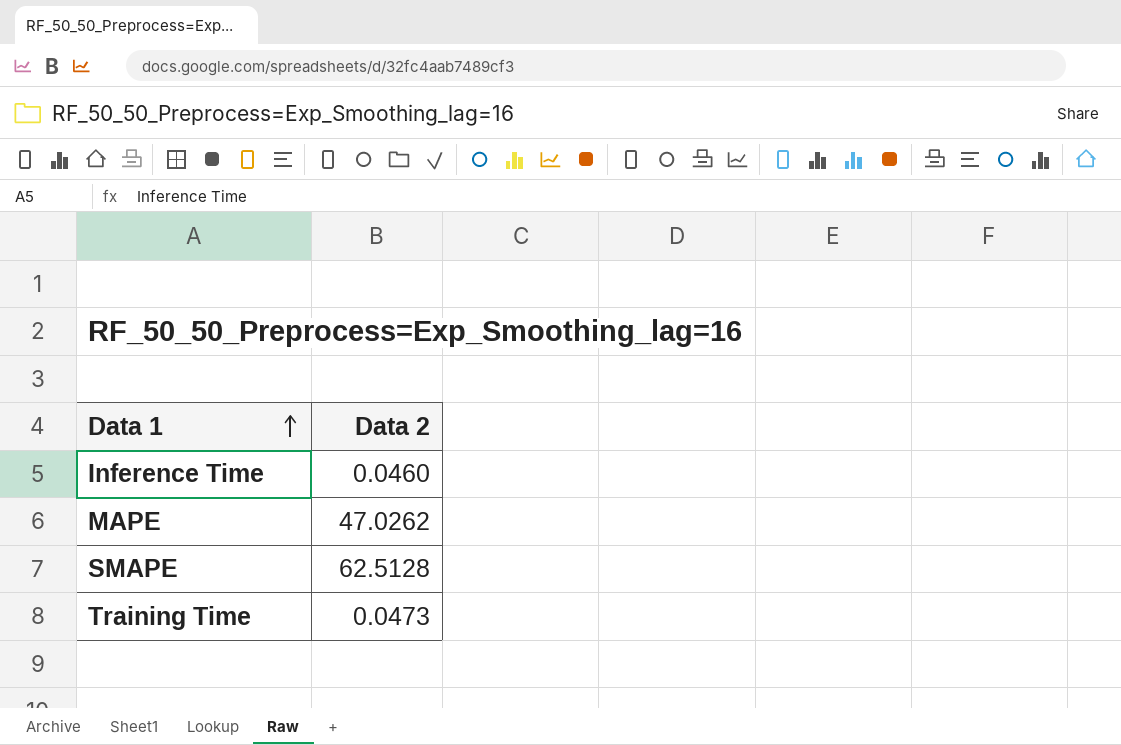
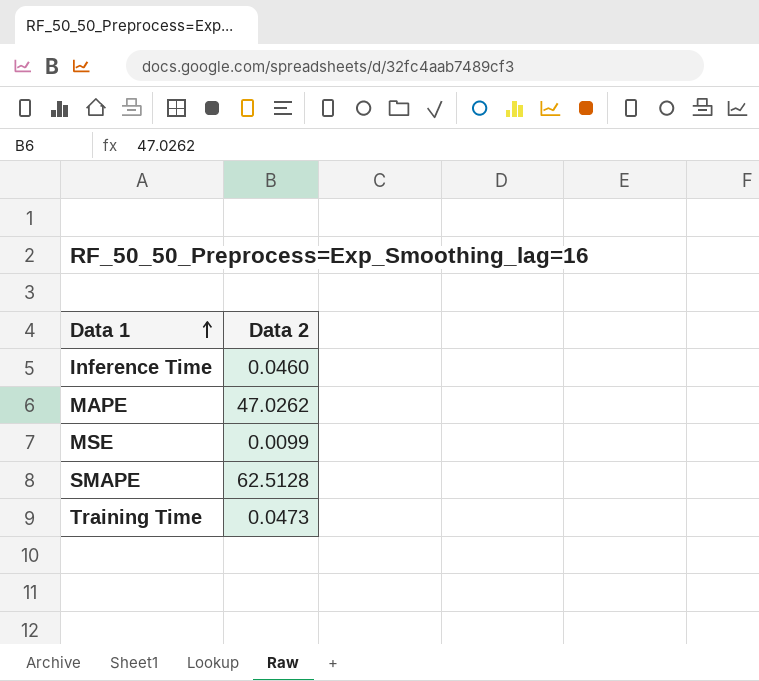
row MSE: none -> 0.0099

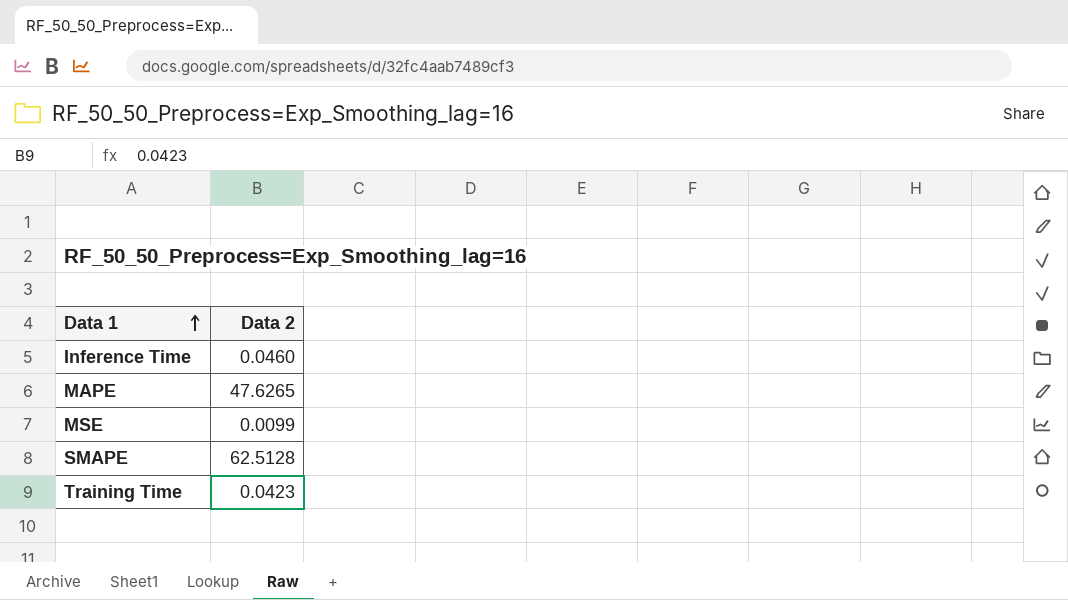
MAPE | Data 2: 47.0262 -> 47.6265
Training Time | Data 2: 0.0473 -> 0.0423

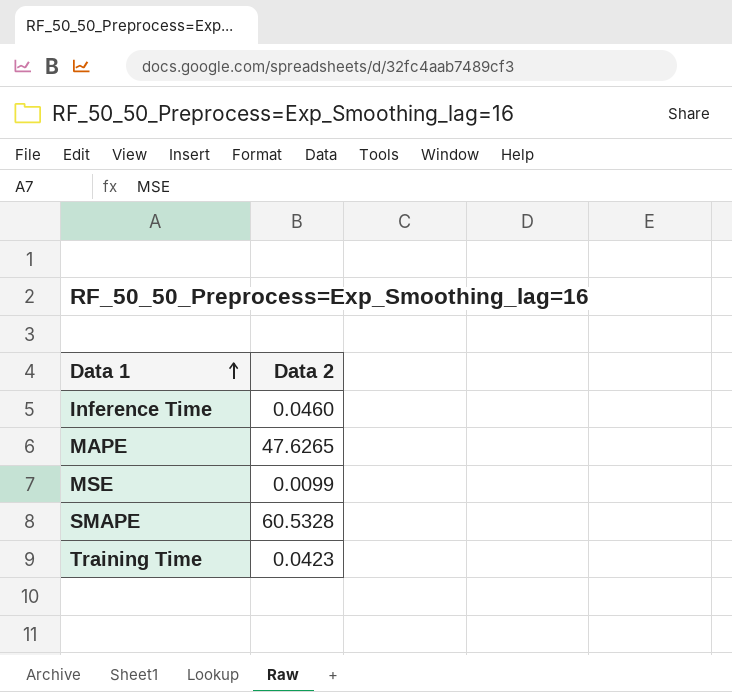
SMAPE | Data 2: 62.5128 -> 60.5328

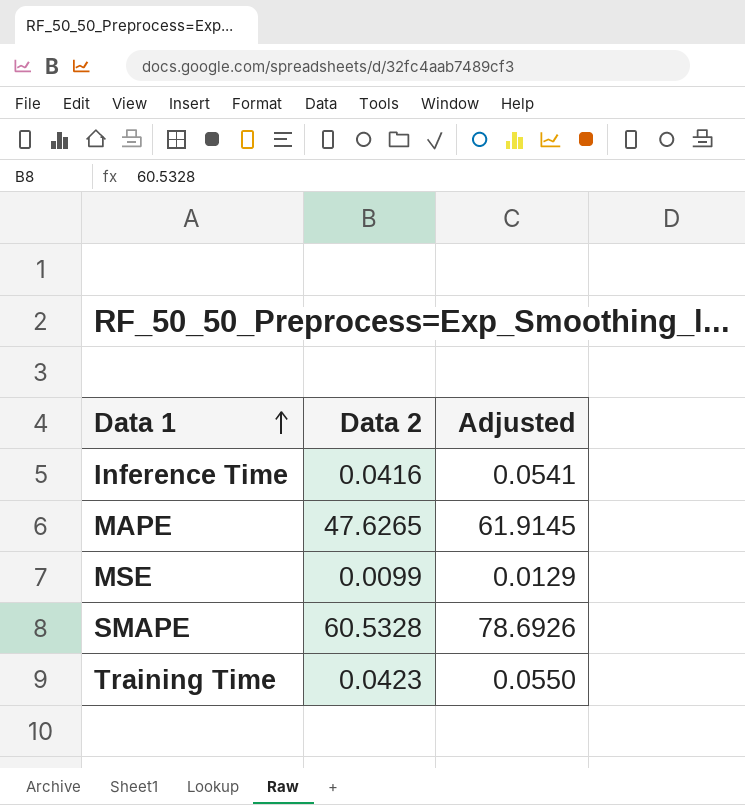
column Adjusted | formula: none -> [Data 2] * 1.3
Inference Time | Data 2: 0.0460 -> 0.0416

